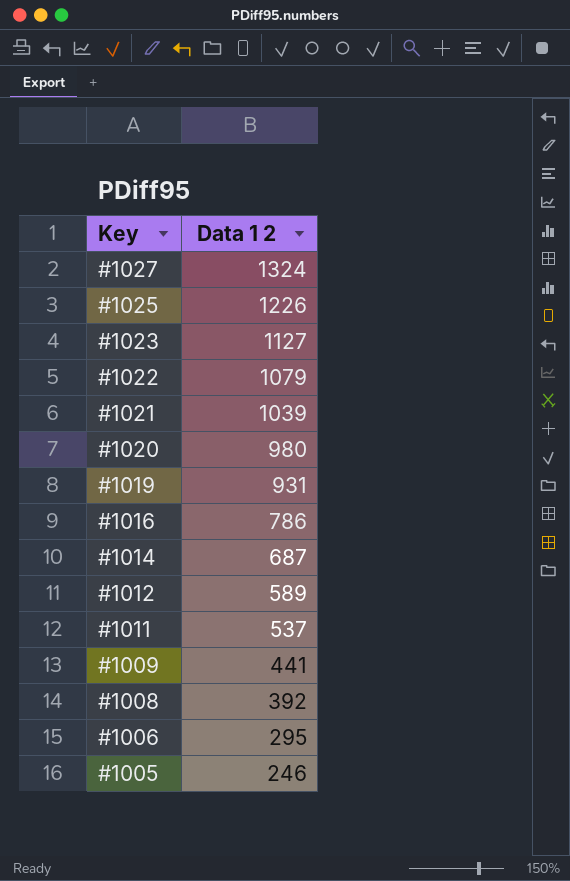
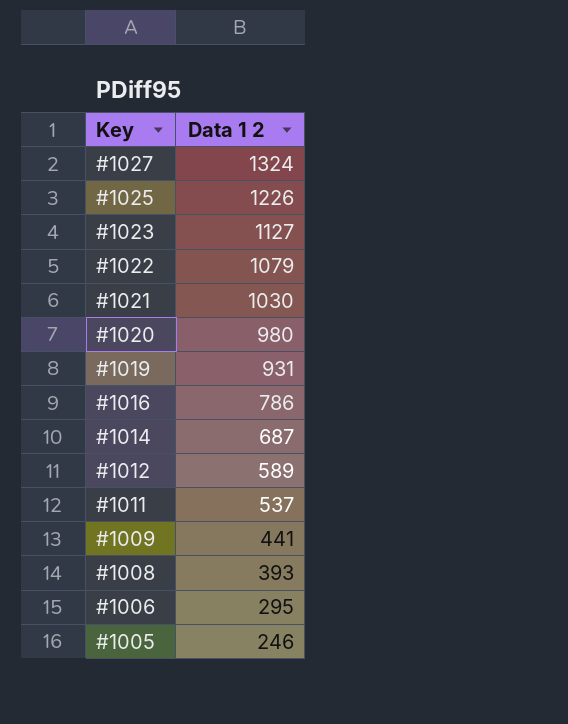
#1021 | Data 1 2: 1039 -> 1030
#1008 | Data 1 2: 392 -> 393

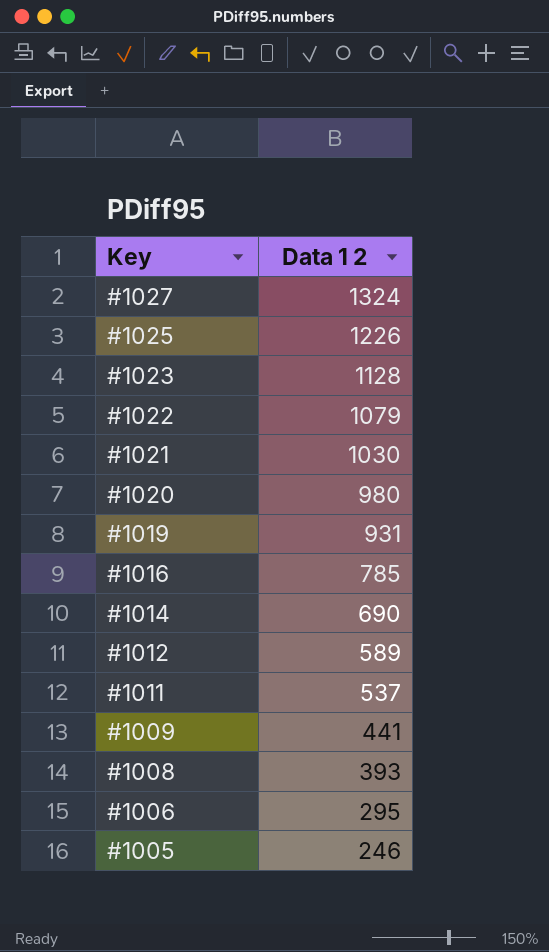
#1023 | Data 1 2: 1127 -> 1128
#1016 | Data 1 2: 786 -> 785
#1014 | Data 1 2: 687 -> 690

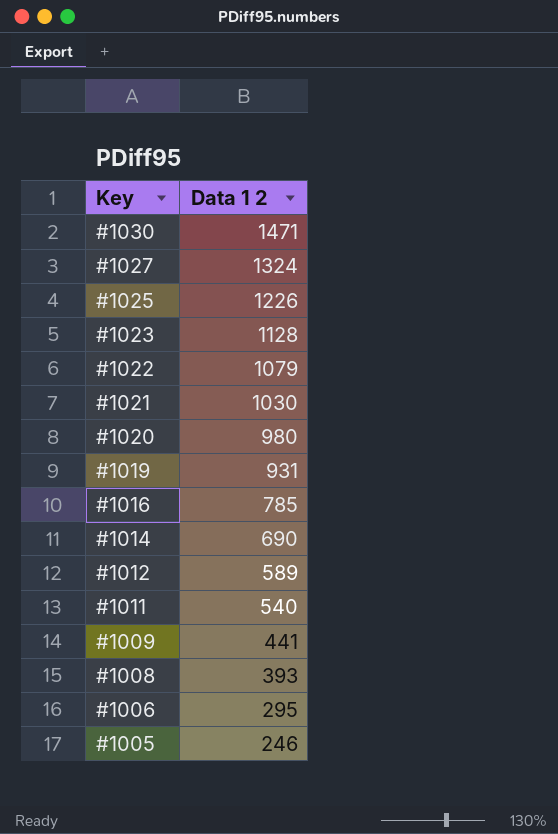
row #1030: none -> 1471
#1011 | Data 1 2: 537 -> 540

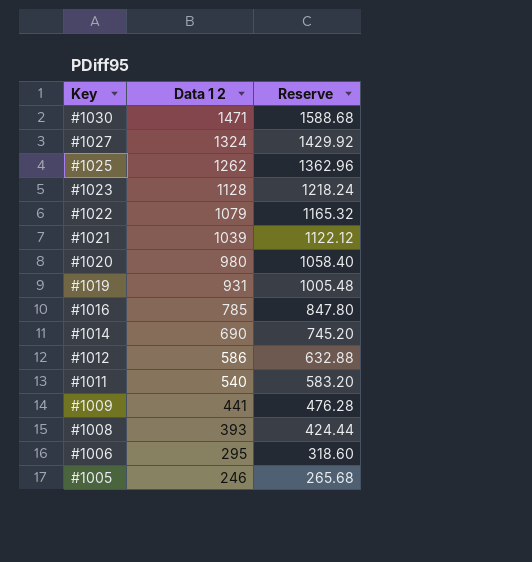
column Reserve | formula: none -> [Data 1 2] * 1.08
#1025 | Data 1 2: 1226 -> 1262
#1021 | Data 1 2: 1030 -> 1039
#1012 | Data 1 2: 589 -> 586

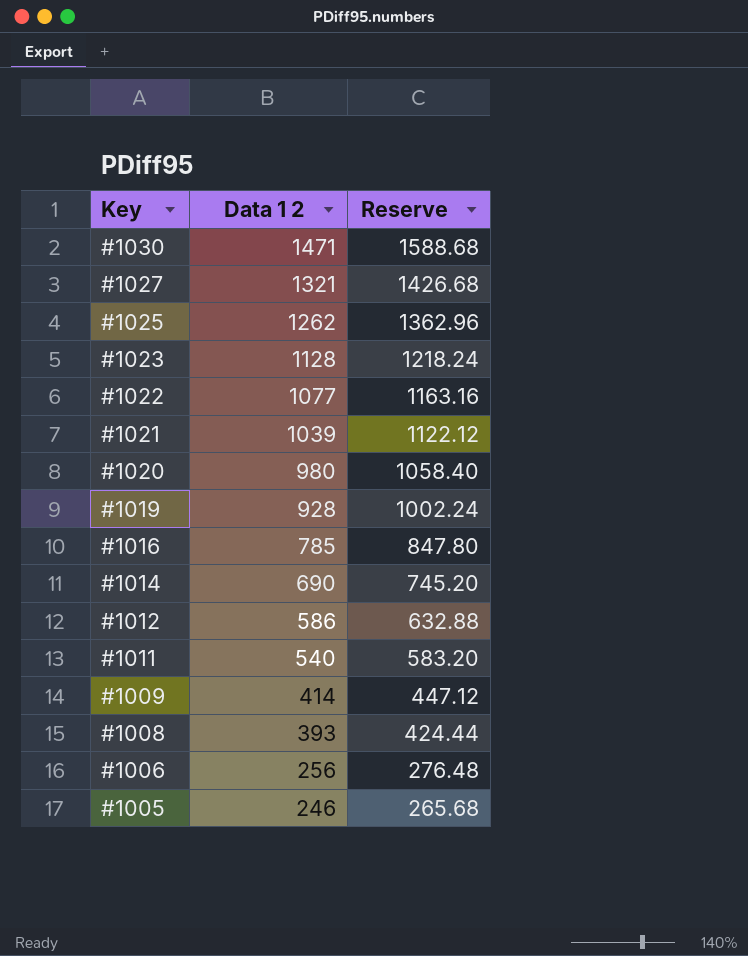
#1027 | Data 1 2: 1324 -> 1321
#1027 | Reserve: 1429.92 -> 1426.68
#1022 | Data 1 2: 1079 -> 1077
#1022 | Reserve: 1165.32 -> 1163.16
#1019 | Data 1 2: 931 -> 928
#1019 | Reserve: 1005.48 -> 1002.24
#1009 | Data 1 2: 441 -> 414
#1009 | Reserve: 476.28 -> 447.12
#1006 | Data 1 2: 295 -> 256
#1006 | Reserve: 318.60 -> 276.48

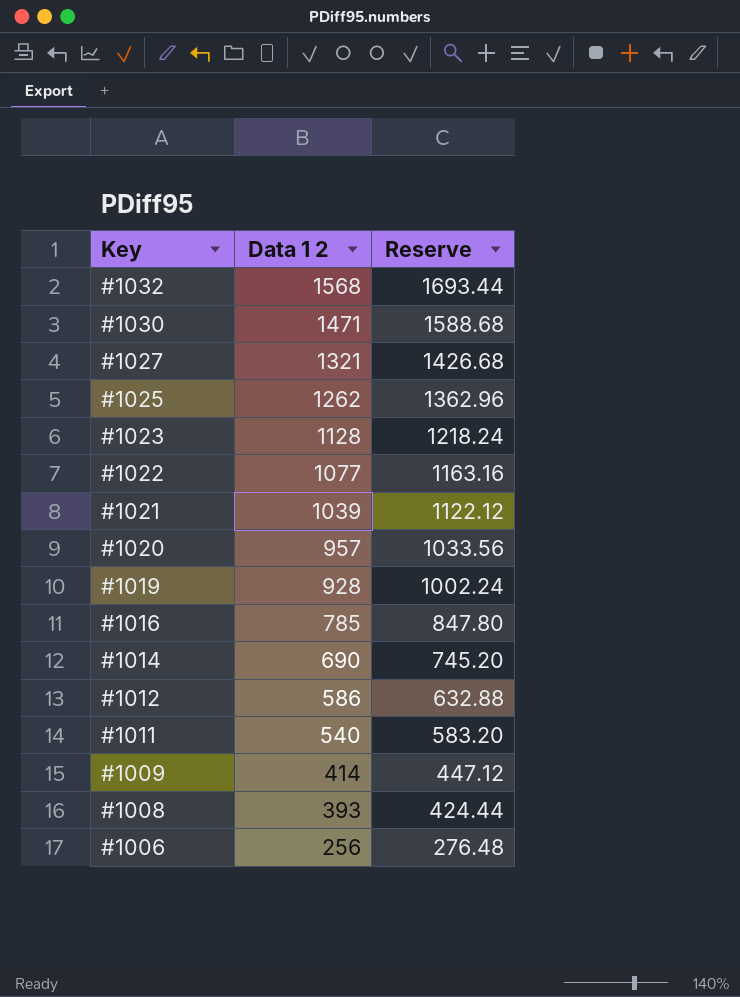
row #1005: 246 | 265.68 -> none
row #1032: none -> 1568 | 1693.44
#1020 | Data 1 2: 980 -> 957
#1020 | Reserve: 1058.40 -> 1033.56

